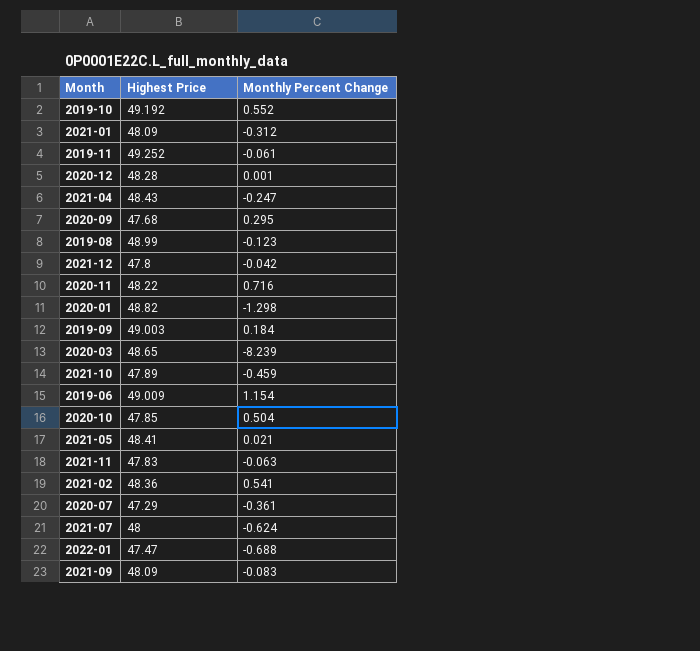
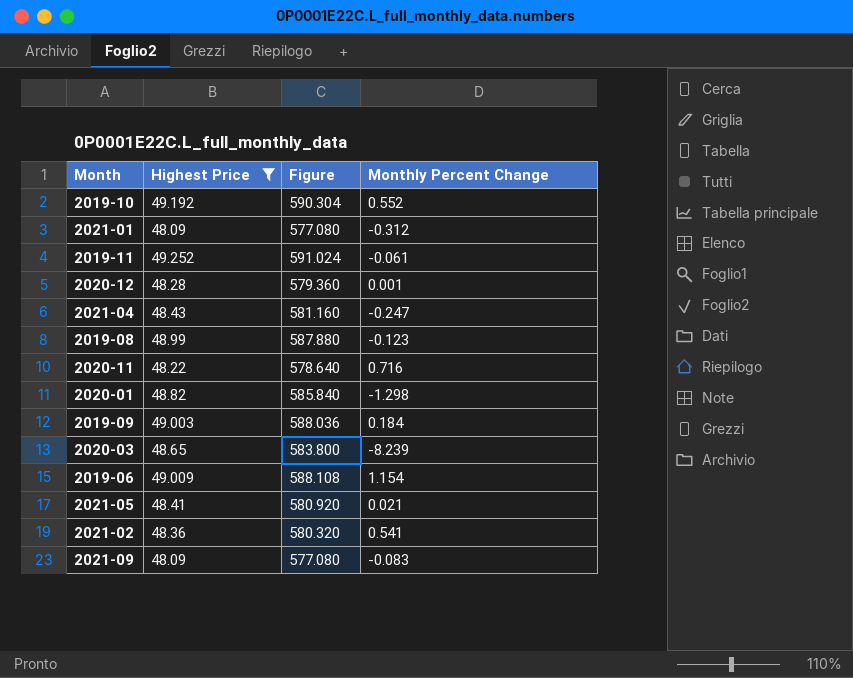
filter: none -> Highest Price >= 48.09
column Figure | formula: none -> [Highest Price] * 12

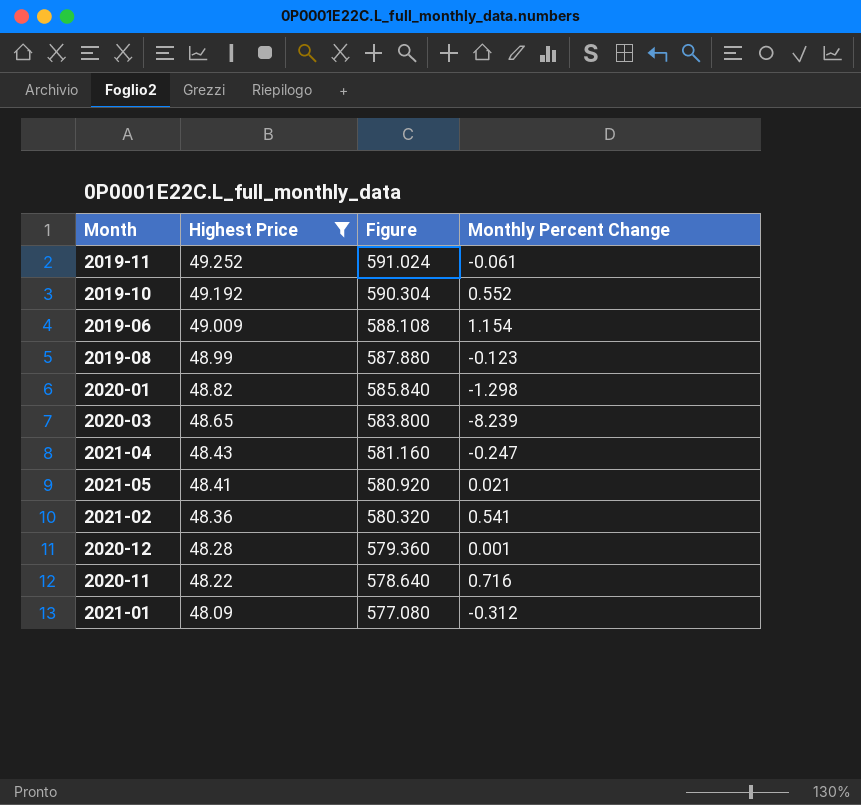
row order: none -> Highest Price descending
row 2019-09: 49.003 | 588.036 | 0.184 -> none
row 2021-09: 48.09 | 577.080 | -0.083 -> none

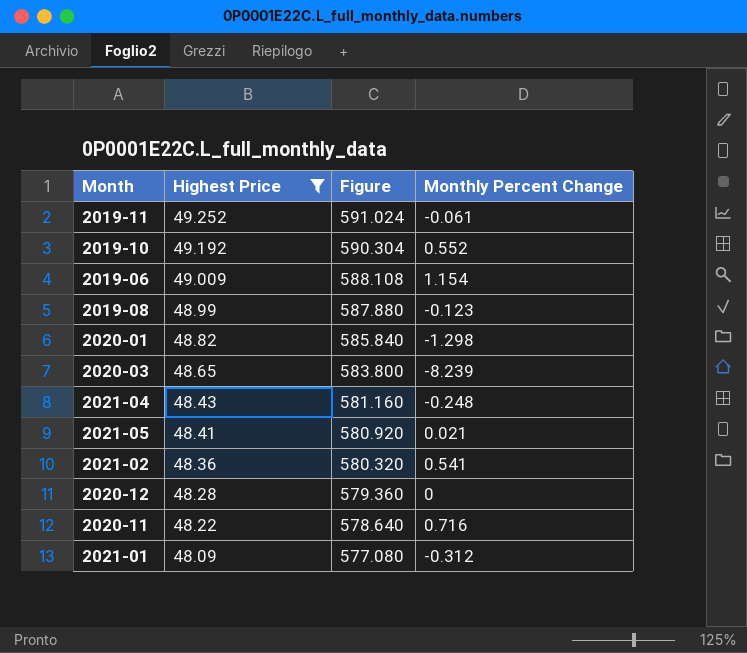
2021-04 | Monthly Percent Change: -0.247 -> -0.248
2020-12 | Monthly Percent Change: 0.001 -> 0

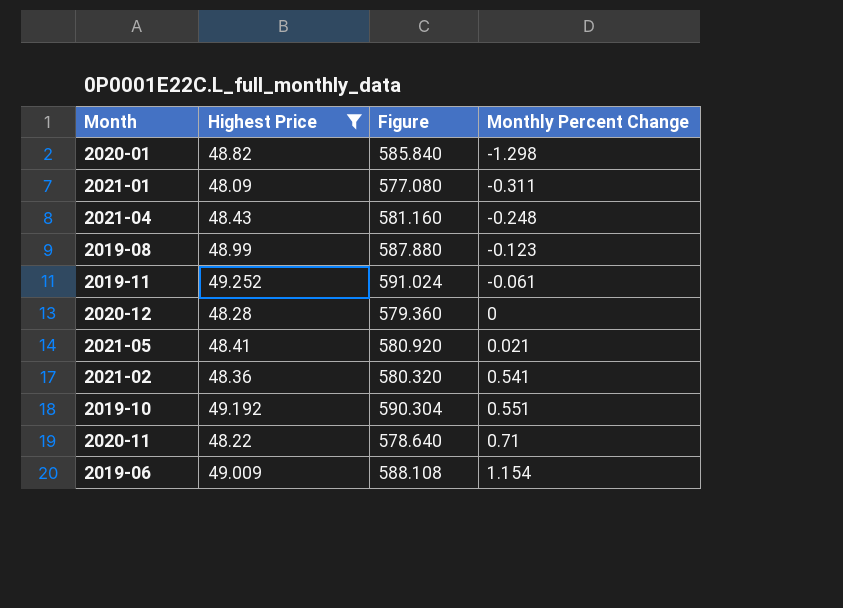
row order: Highest Price descending -> Monthly Percent Change ascending
row 2020-03: 48.65 | 583.800 | -8.239 -> none
2021-01 | Monthly Percent Change: -0.312 -> -0.311
2019-10 | Monthly Percent Change: 0.552 -> 0.551
2020-11 | Monthly Percent Change: 0.716 -> 0.71

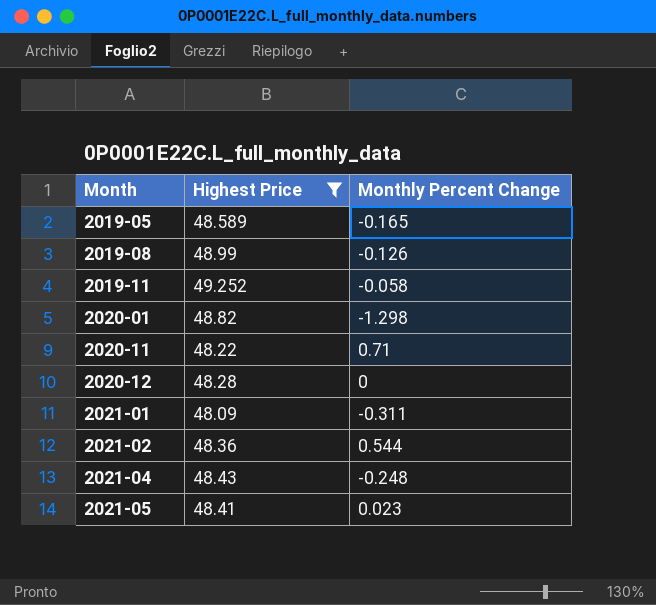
row order: Monthly Percent Change ascending -> Month ascending
column Figure | formula: [Highest Price] * 12 -> none
row 2019-10: 49.192 | 590.304 | 0.551 -> none
row 2019-06: 49.009 | 588.108 | 1.154 -> none
row 2019-05: none -> 48.589 | -0.165
2019-08 | Monthly Percent Change: -0.123 -> -0.126
2019-11 | Monthly Percent Change: -0.061 -> -0.058
2021-02 | Monthly Percent Change: 0.541 -> 0.544
2021-05 | Monthly Percent Change: 0.021 -> 0.023

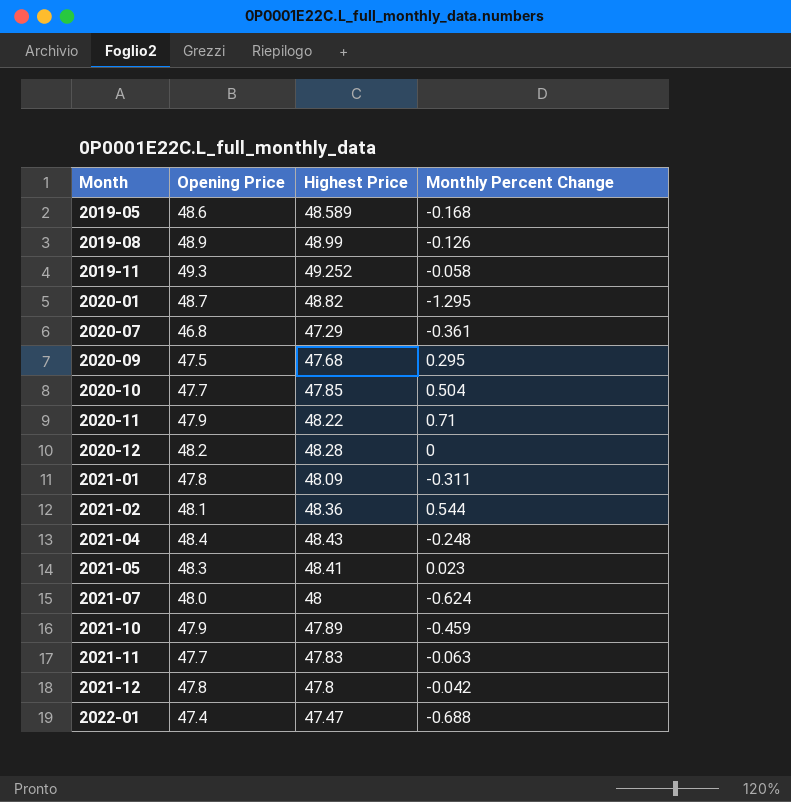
filter: Highest Price >= 48.09 -> none
column Opening Price | position: none -> 2
2019-05 | Monthly Percent Change: -0.165 -> -0.168
2020-01 | Monthly Percent Change: -1.298 -> -1.295

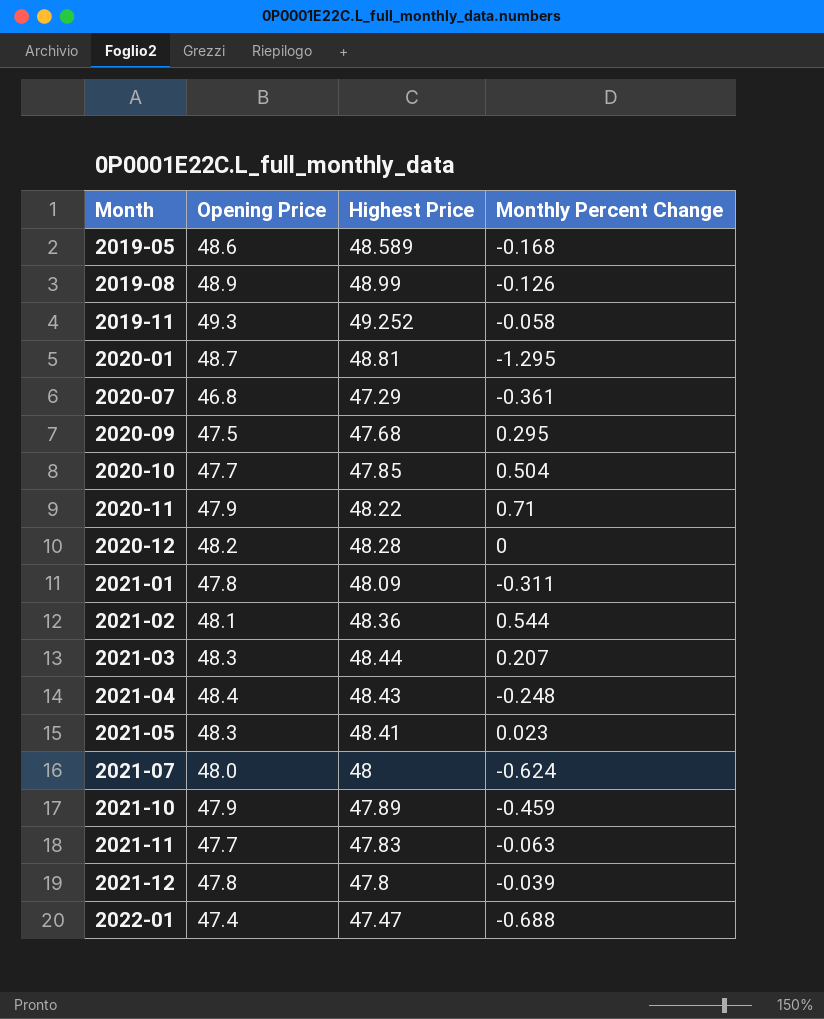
2020-01 | Highest Price: 48.82 -> 48.81
row 2021-03: none -> 48.3 | 48.44 | 0.207
2021-12 | Monthly Percent Change: -0.042 -> -0.039

